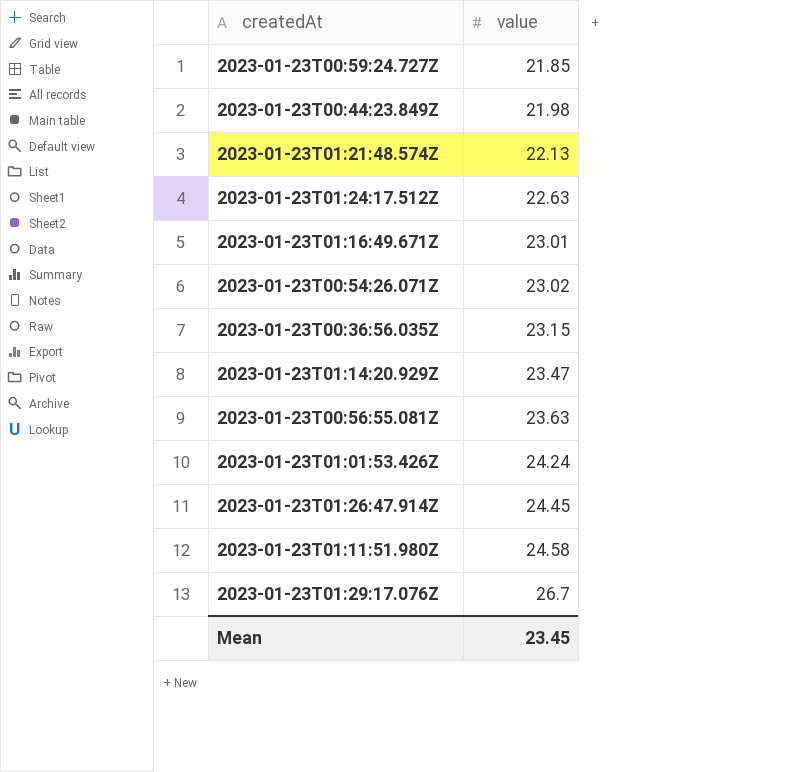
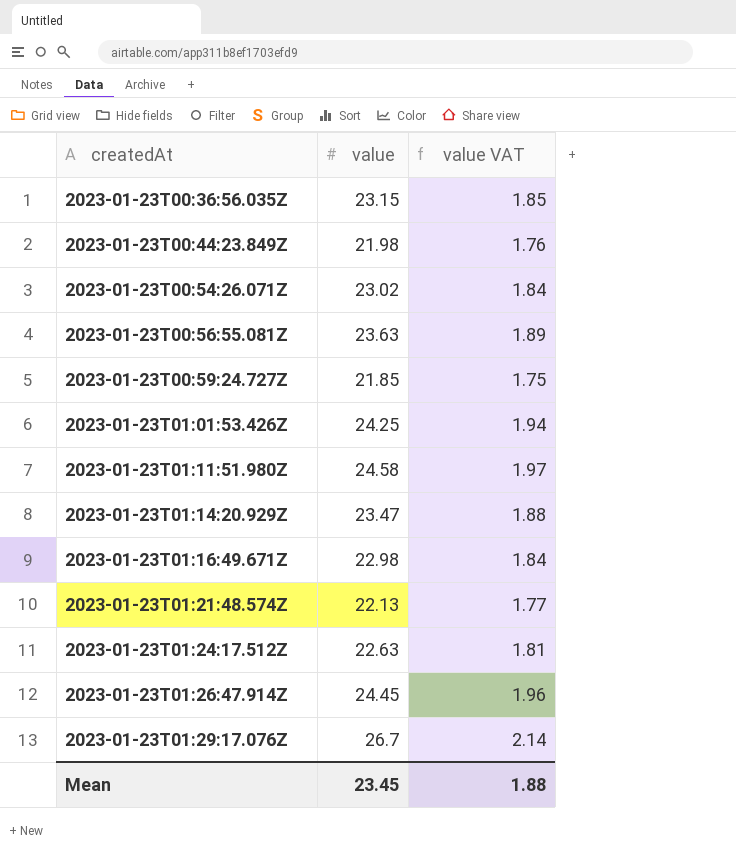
row order: value ascending -> createdAt ascending
column value VAT | formula: none -> [value] * 0.08
2023-01-23T01:01:53.426Z | value: 24.24 -> 24.25
2023-01-23T01:16:49.671Z | value: 23.01 -> 22.98

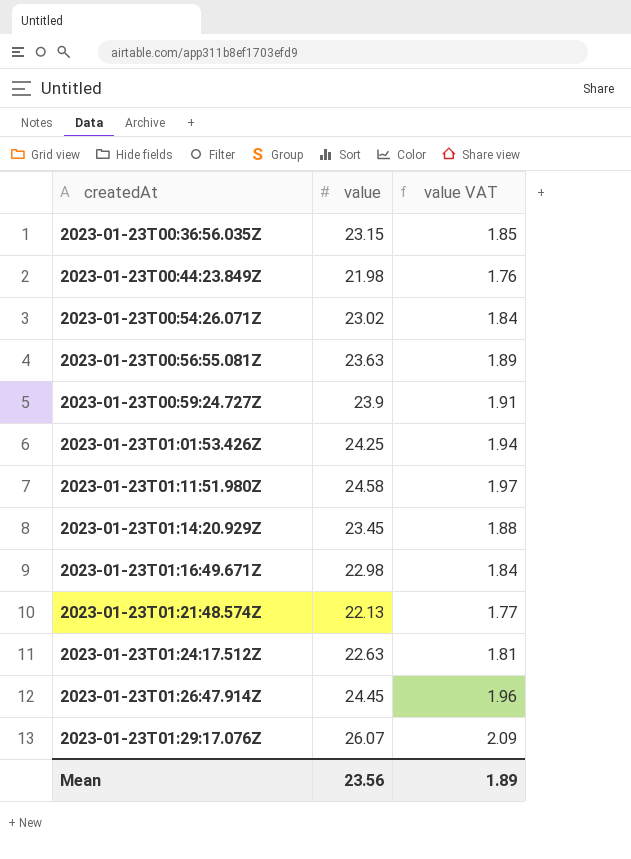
2023-01-23T00:59:24.727Z | value: 21.85 -> 23.9
2023-01-23T00:59:24.727Z | value VAT: 1.75 -> 1.91
2023-01-23T01:14:20.929Z | value: 23.47 -> 23.45
2023-01-23T01:29:17.076Z | value: 26.7 -> 26.07
2023-01-23T01:29:17.076Z | value VAT: 2.14 -> 2.09
Mean | value: 23.45 -> 23.56
Mean | value VAT: 1.88 -> 1.89

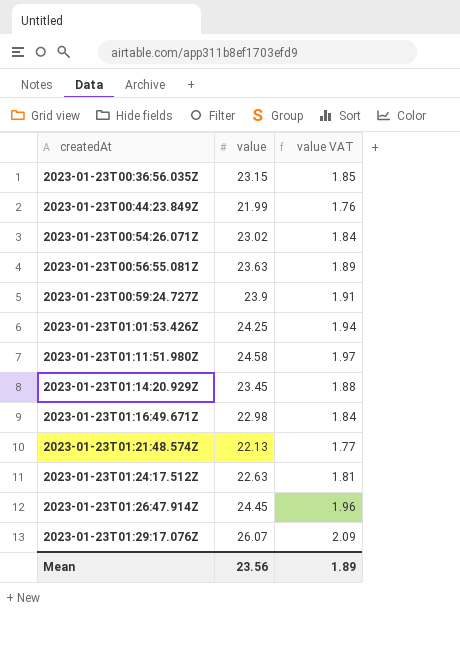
2023-01-23T00:44:23.849Z | value: 21.98 -> 21.99

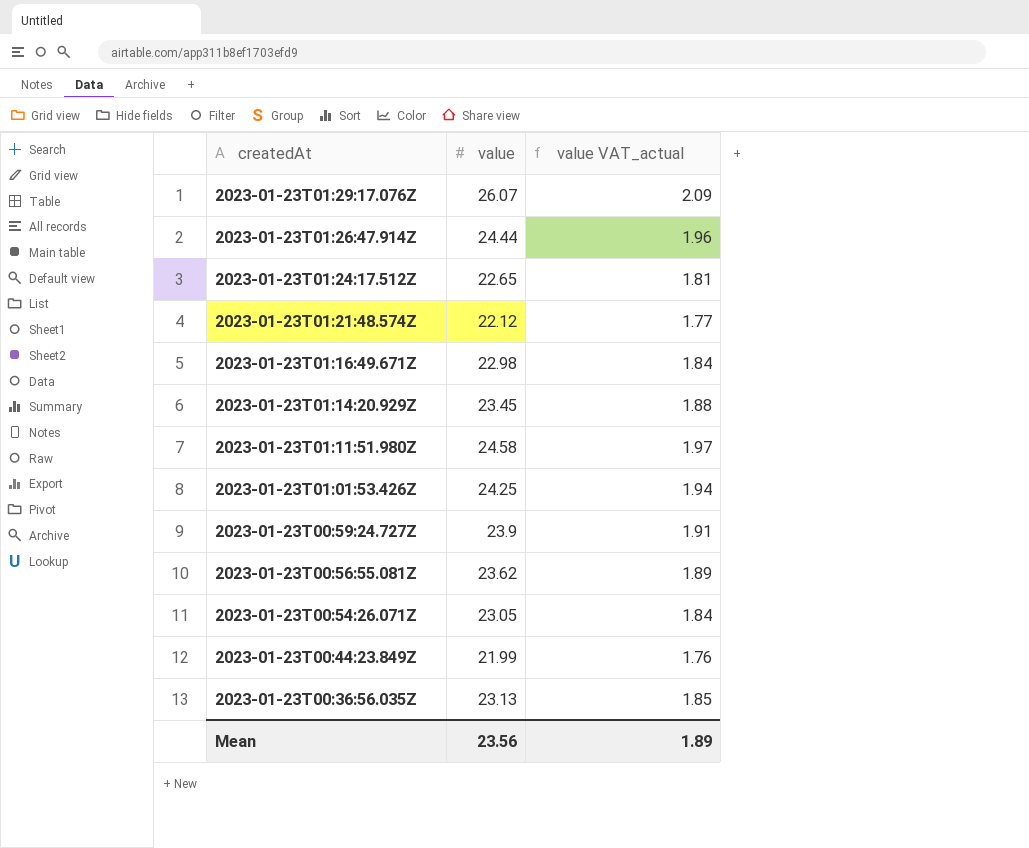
row order: createdAt ascending -> createdAt descending
column name: value VAT -> value VAT_actual
2023-01-23T01:26:47.914Z | value: 24.45 -> 24.44
2023-01-23T01:24:17.512Z | value: 22.63 -> 22.65
2023-01-23T01:21:48.574Z | value: 22.13 -> 22.12
2023-01-23T00:56:55.081Z | value: 23.63 -> 23.62
2023-01-23T00:54:26.071Z | value: 23.02 -> 23.05
2023-01-23T00:36:56.035Z | value: 23.15 -> 23.13

